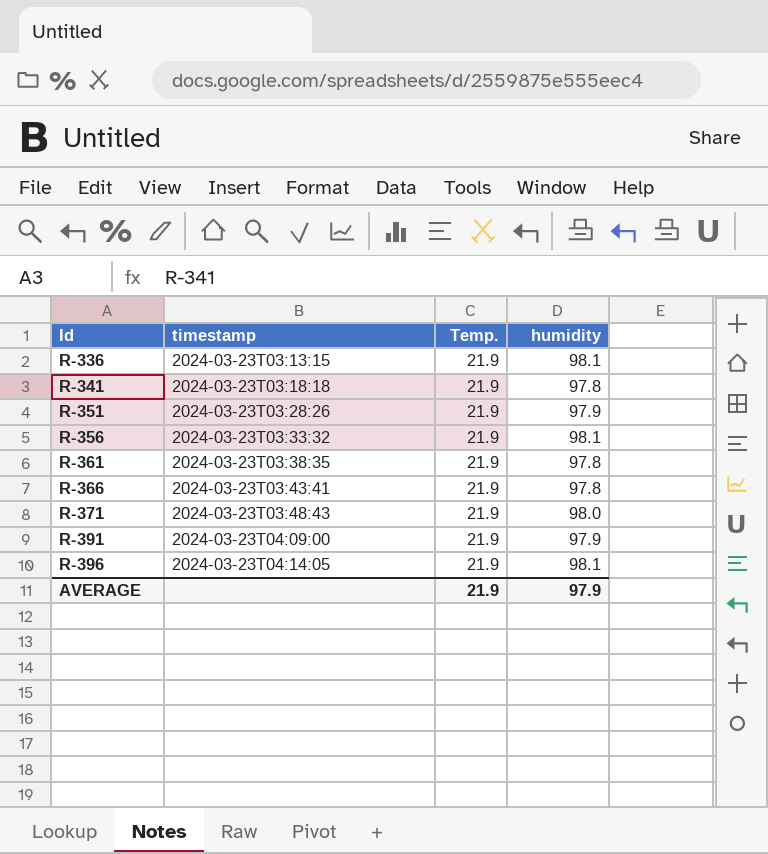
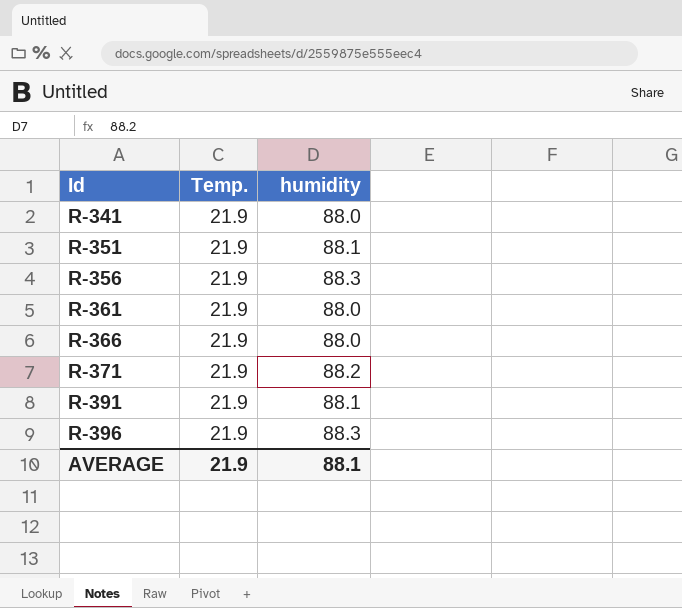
column timestamp | position: 2 -> none
row R-336: 2024-03-23T03:13:15 | 21.9 | 98.1 -> none
R-341 | humidity: 97.8 -> 88.0
R-351 | humidity: 97.9 -> 88.1
R-356 | humidity: 98.1 -> 88.3
R-361 | humidity: 97.8 -> 88.0
R-366 | humidity: 97.8 -> 88.0
R-371 | humidity: 98.0 -> 88.2
R-391 | humidity: 97.9 -> 88.1
R-396 | humidity: 98.1 -> 88.3
AVERAGE | humidity: 97.9 -> 88.1

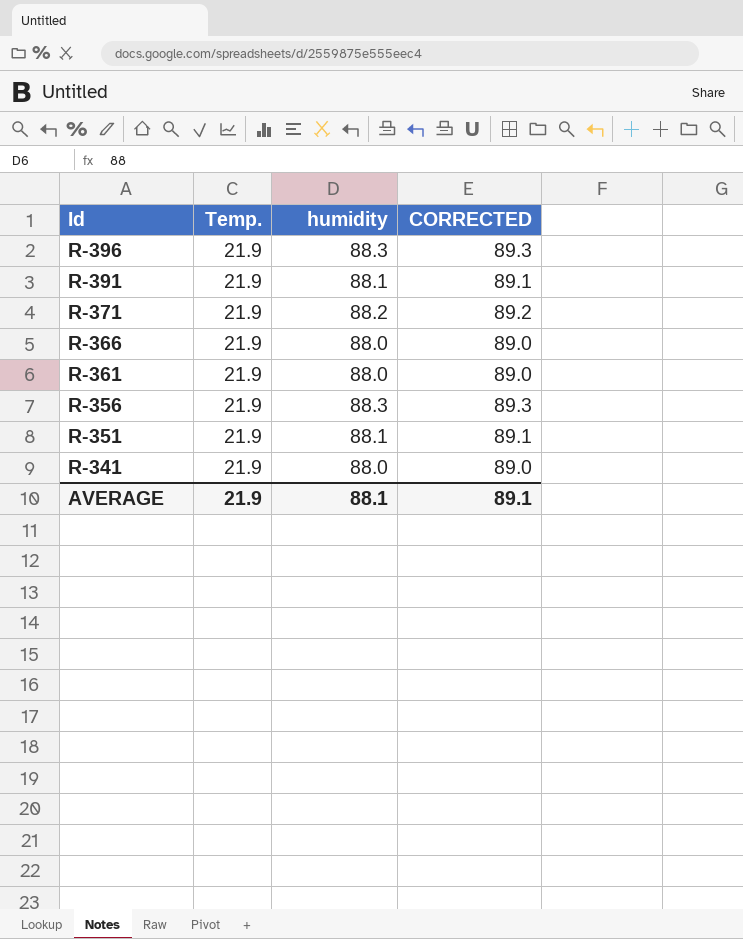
row order: Id ascending -> Id descending
column CORRECTED | formula: none -> [humidity] + 1

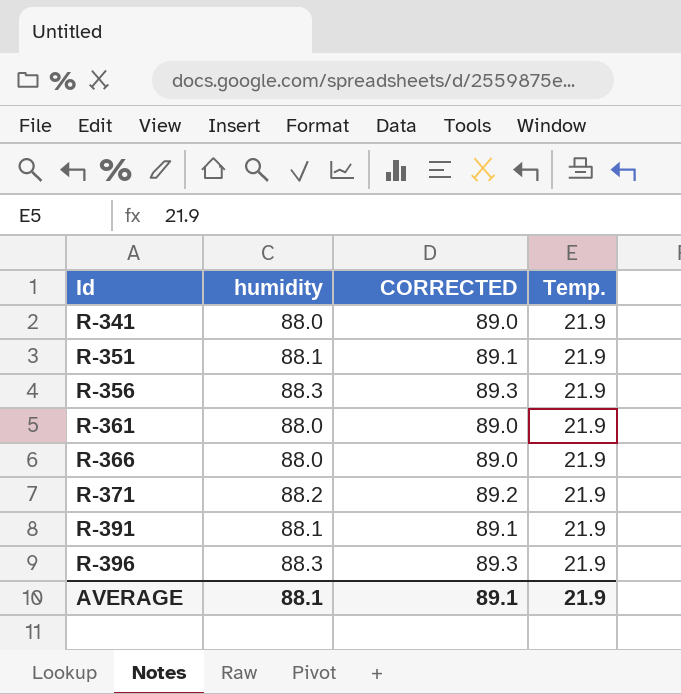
row order: Id descending -> Id ascending
column Temp. | position: 2 -> 4

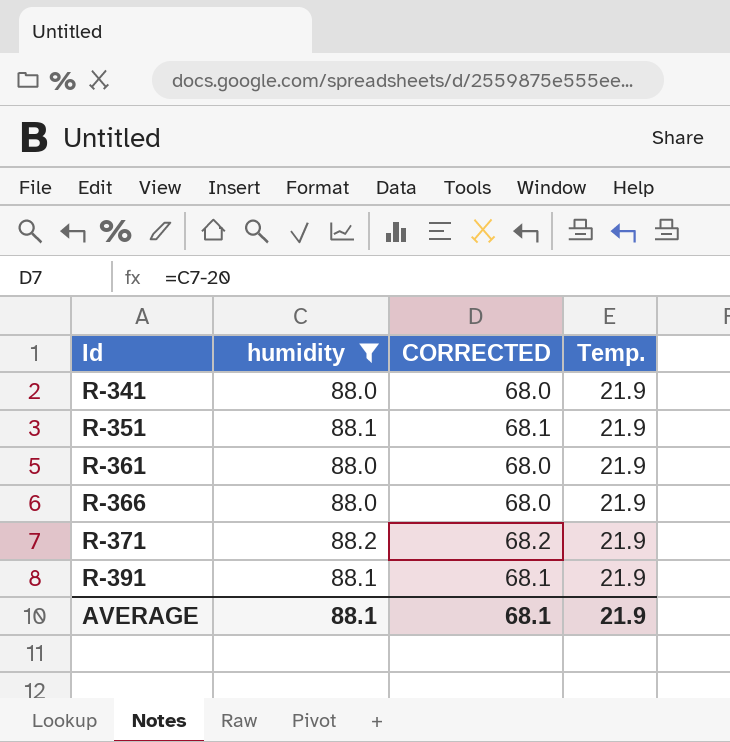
filter: none -> humidity != 88.3
column CORRECTED | formula: [humidity] + 1 -> [humidity] - 20
AVERAGE | CORRECTED: 89.1 -> 68.1

